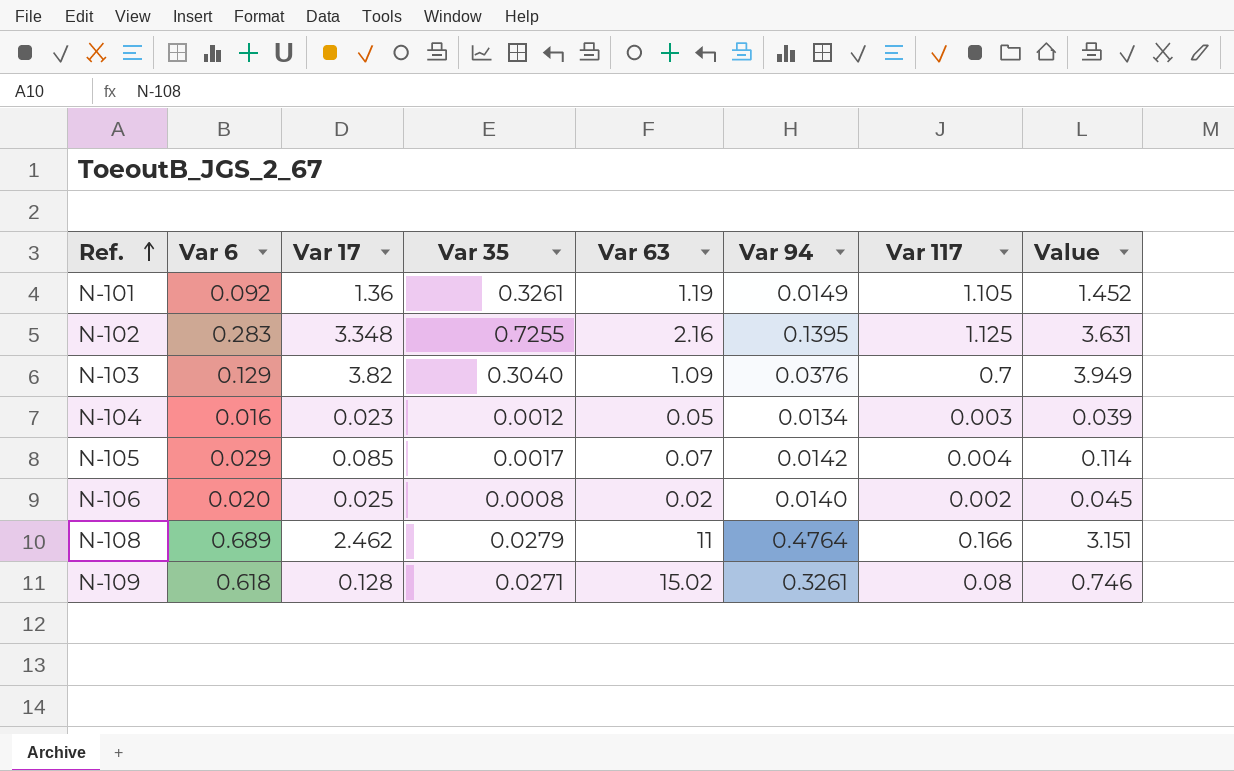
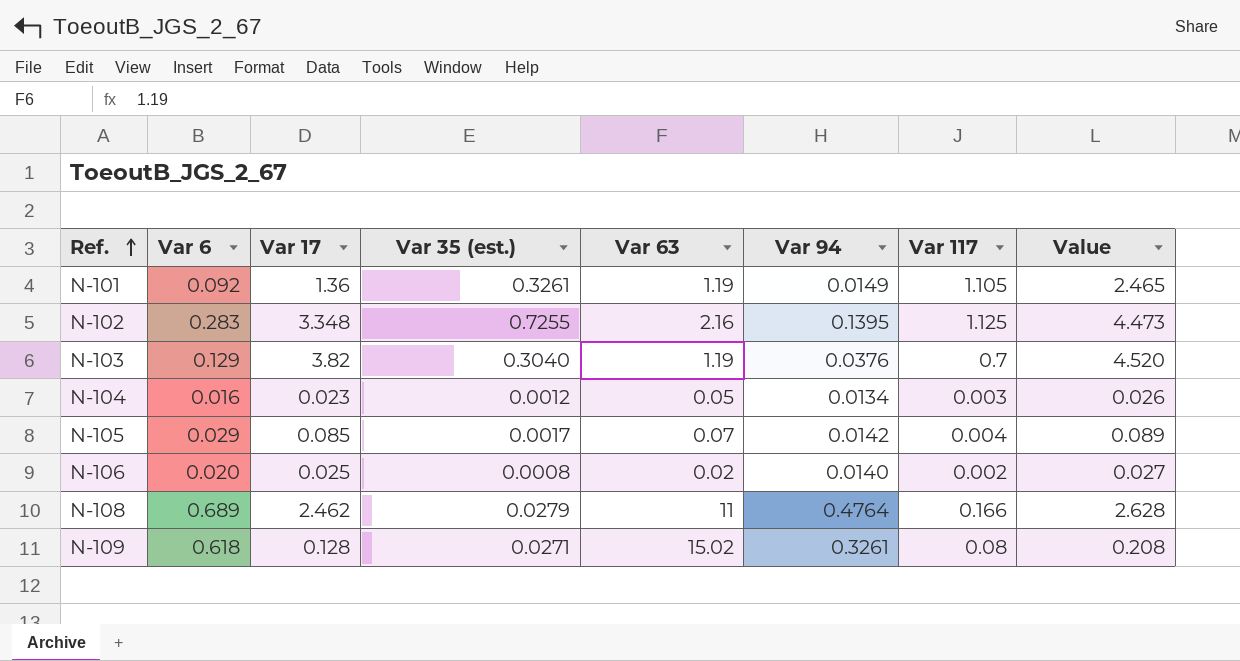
column name: Var 35 -> Var 35 (est.)
column Value | formula: [Var 6] + [Var 17] -> [Var 17] + [Var 117]
N-103 | Var 63: 1.09 -> 1.19

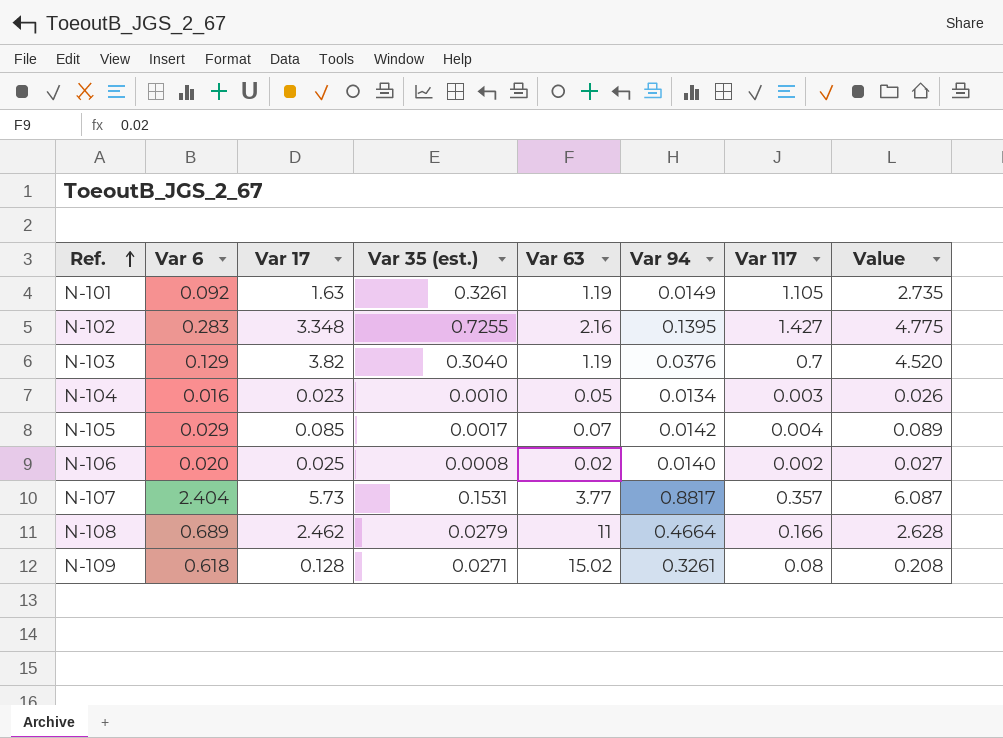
N-101 | Var 17: 1.36 -> 1.63
N-101 | Value: 2.465 -> 2.735
N-102 | Var 117: 1.125 -> 1.427
N-102 | Value: 4.473 -> 4.775
N-104 | Var 35 (est.): 0.0012 -> 0.0010
row N-107: none -> 2.404 | 5.73 | 0.1531 | 3.77 | 0.8817 | 0.357 | 6.087
N-108 | Var 94: 0.4764 -> 0.4664

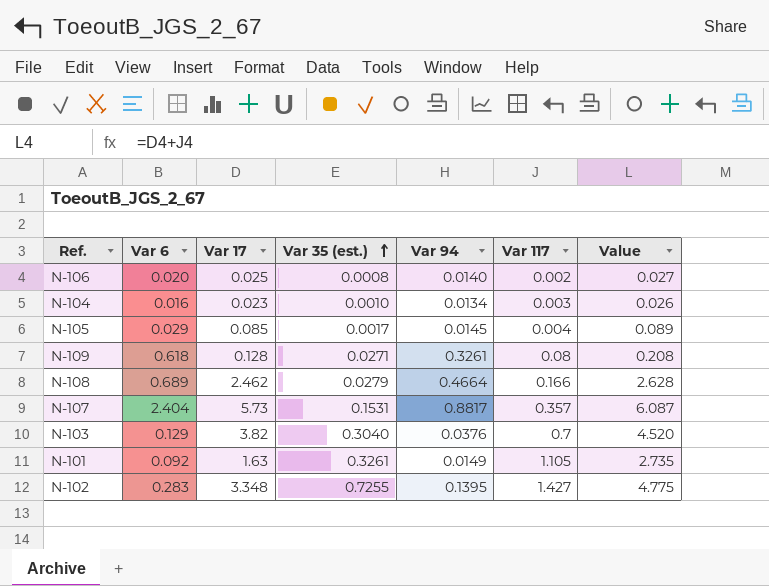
row order: Ref. ascending -> Var 35 (est.) ascending
column Var 63 | position: 5 -> none
N-105 | Var 94: 0.0142 -> 0.0145

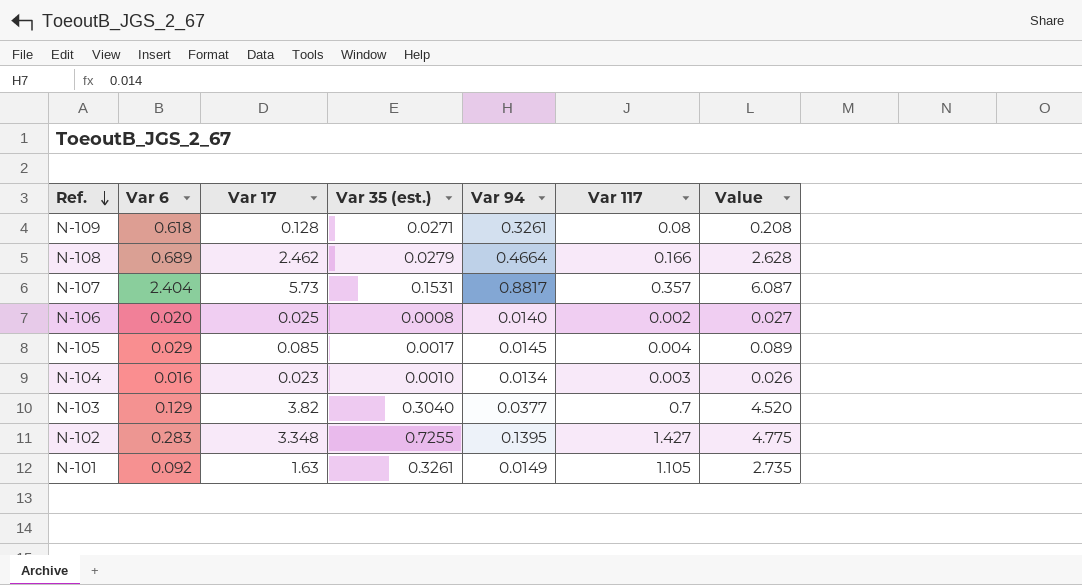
row order: Var 35 (est.) ascending -> Ref. descending
N-103 | Var 94: 0.0376 -> 0.0377

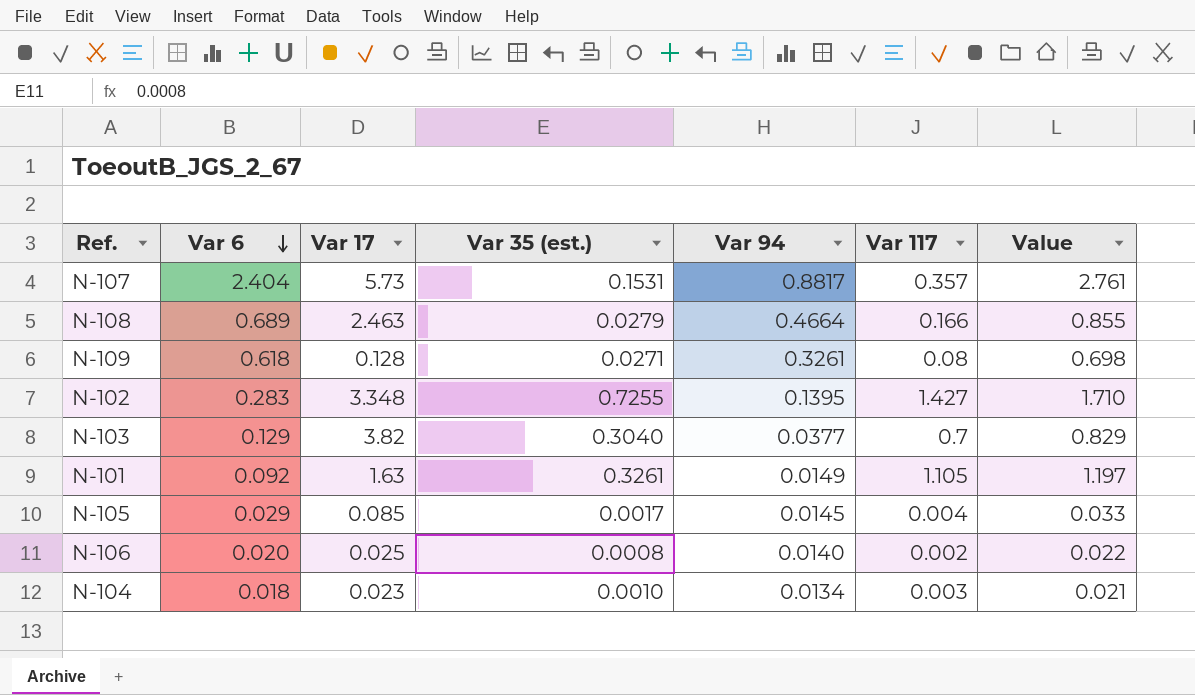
row order: Ref. descending -> Var 6 descending
column Value | formula: [Var 17] + [Var 117] -> [Var 6] + [Var 117]
N-108 | Var 17: 2.462 -> 2.463
N-104 | Var 6: 0.016 -> 0.018

